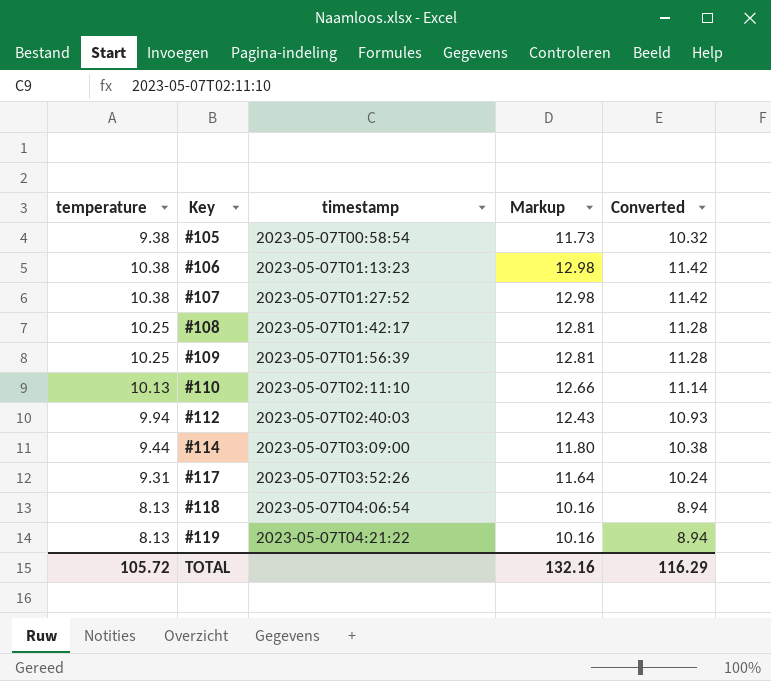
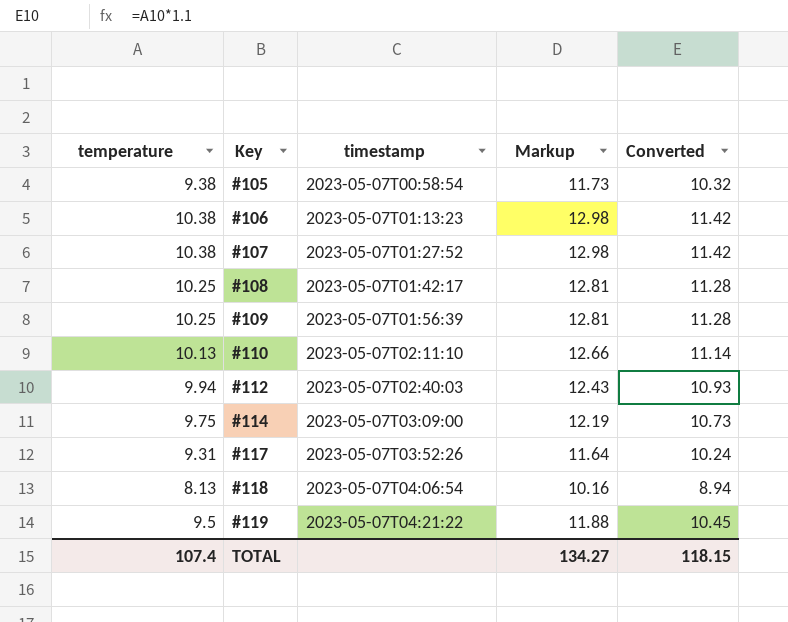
#114 | temperature: 9.44 -> 9.75
#114 | Markup: 11.80 -> 12.19
#114 | Converted: 10.38 -> 10.73
#119 | temperature: 8.13 -> 9.5
#119 | Markup: 10.16 -> 11.88
#119 | Converted: 8.94 -> 10.45
TOTAL | temperature: 105.72 -> 107.4
TOTAL | Markup: 132.16 -> 134.27
TOTAL | Converted: 116.29 -> 118.15

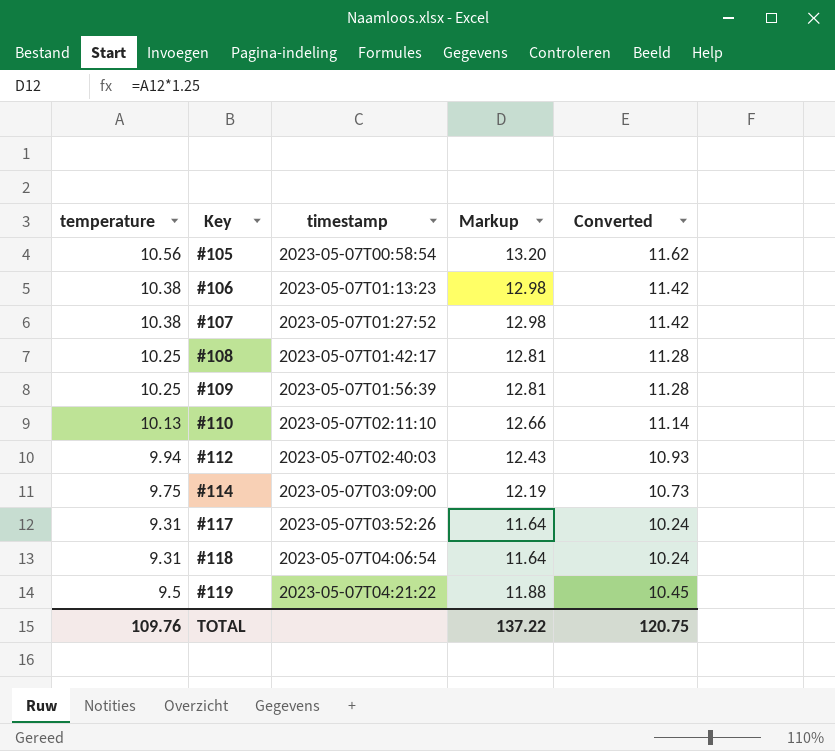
#105 | temperature: 9.38 -> 10.56
#105 | Markup: 11.73 -> 13.20
#105 | Converted: 10.32 -> 11.62
#118 | temperature: 8.13 -> 9.31
#118 | Markup: 10.16 -> 11.64
#118 | Converted: 8.94 -> 10.24
TOTAL | temperature: 107.4 -> 109.76
TOTAL | Markup: 134.27 -> 137.22
TOTAL | Converted: 118.15 -> 120.75

